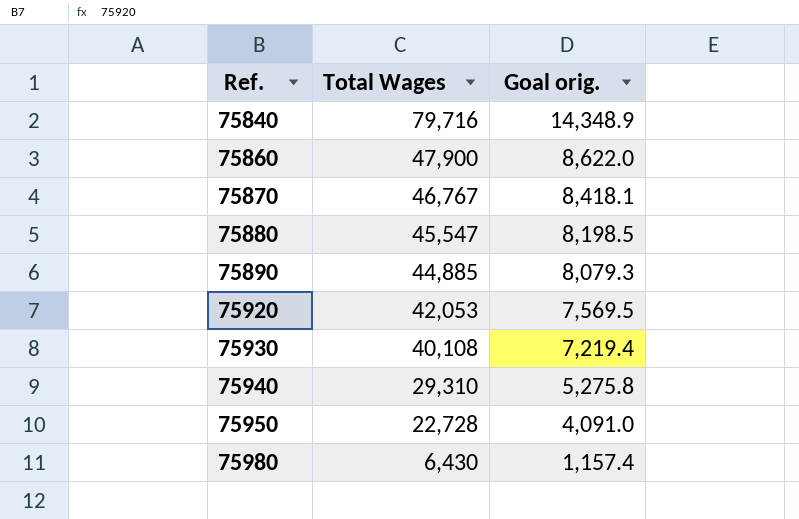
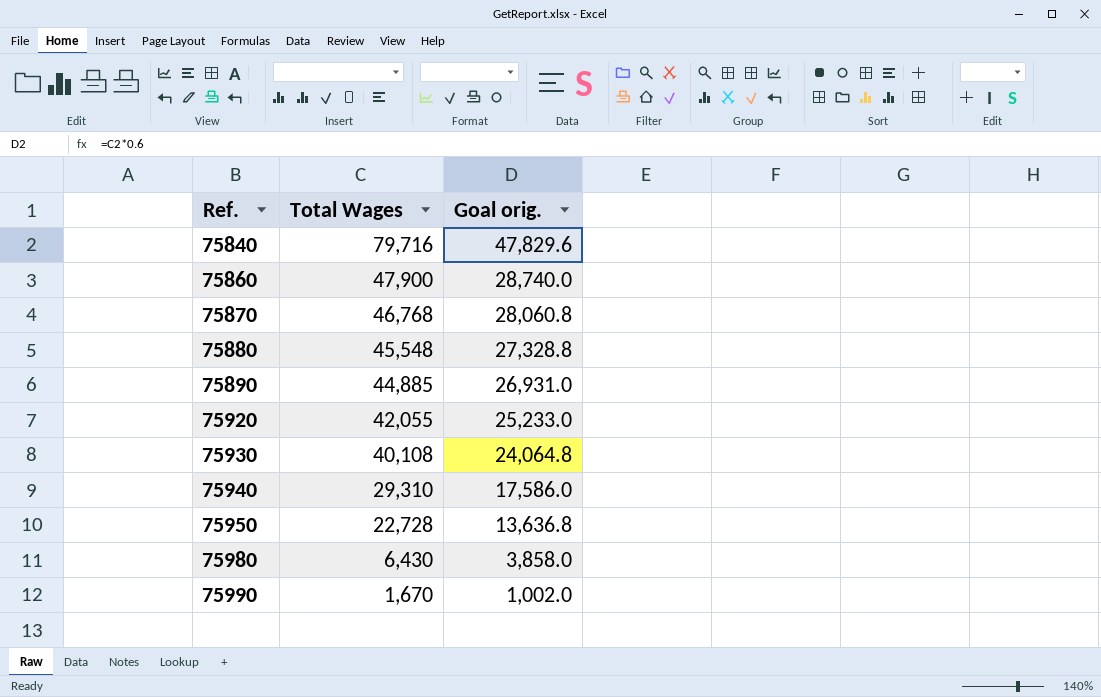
column Goal orig. | formula: [Total Wages] * 0.18 -> [Total Wages] * 0.6
75870 | Total Wages: 46,767 -> 46,768
75880 | Total Wages: 45,547 -> 45,548
75920 | Total Wages: 42,053 -> 42,055
row 75990: none -> 1,670 | 1,002.0

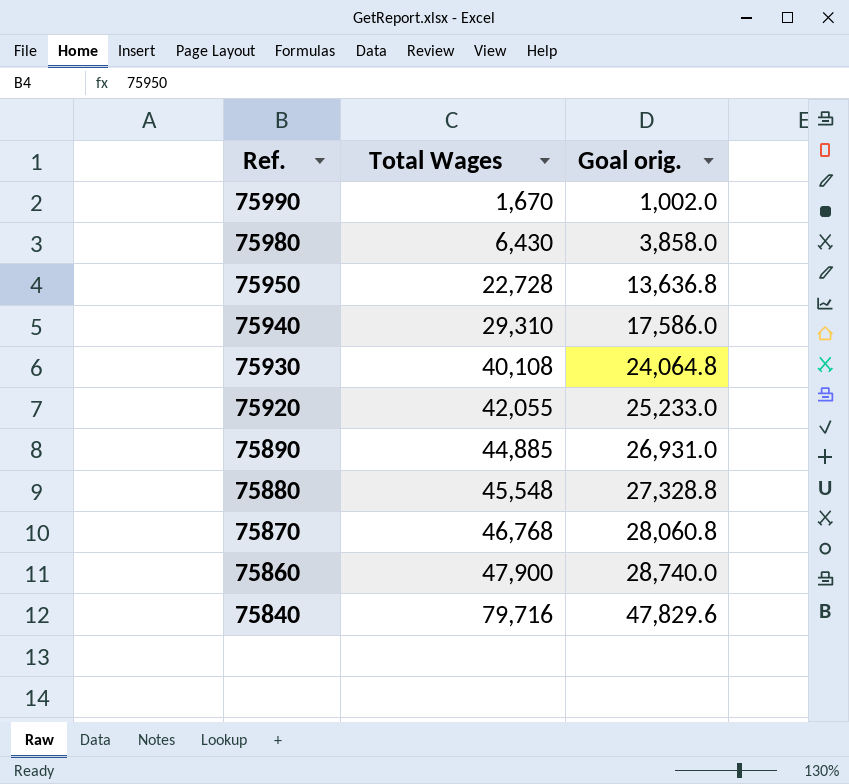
row order: Ref. ascending -> Ref. descending

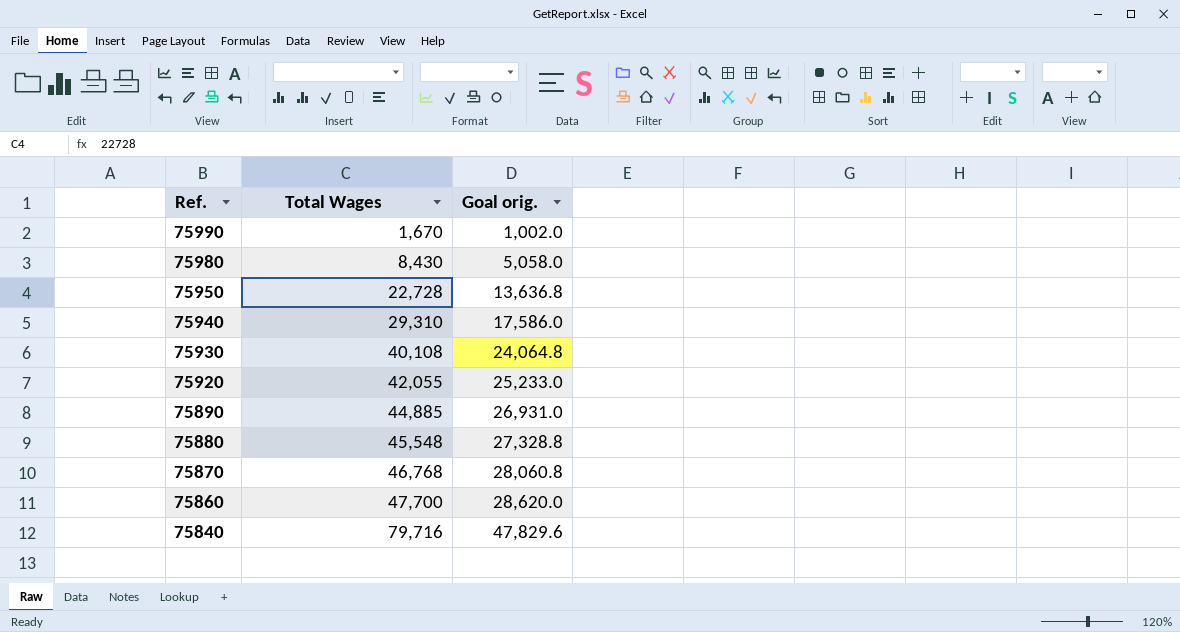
75980 | Total Wages: 6,430 -> 8,430
75980 | Goal orig.: 3,858.0 -> 5,058.0
75860 | Total Wages: 47,900 -> 47,700
75860 | Goal orig.: 28,740.0 -> 28,620.0

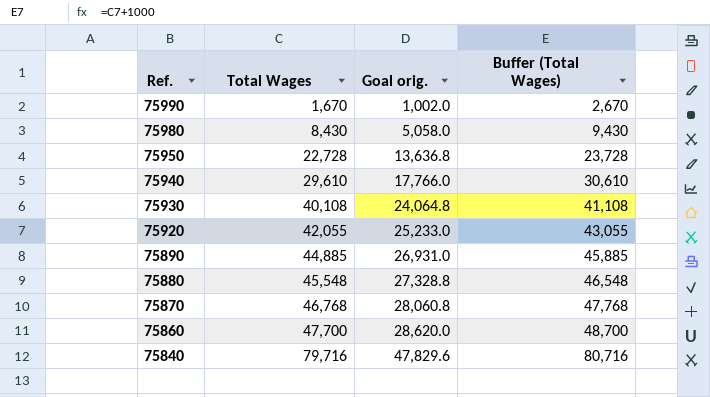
column Buffer (Total Wages) | formula: none -> [Total Wages] + 1000
75940 | Total Wages: 29,310 -> 29,610
75940 | Goal orig.: 17,586.0 -> 17,766.0

